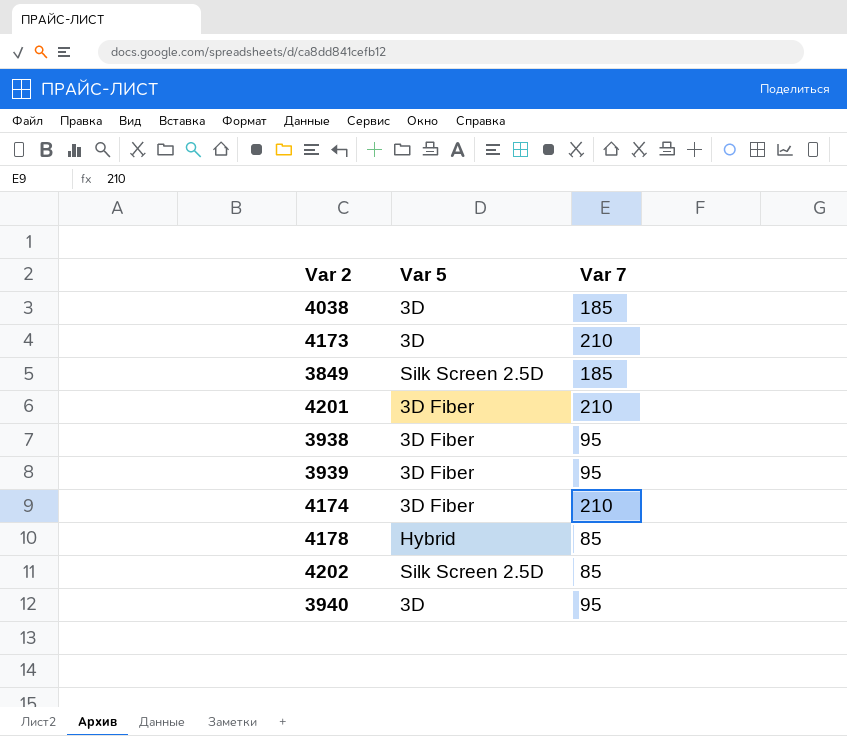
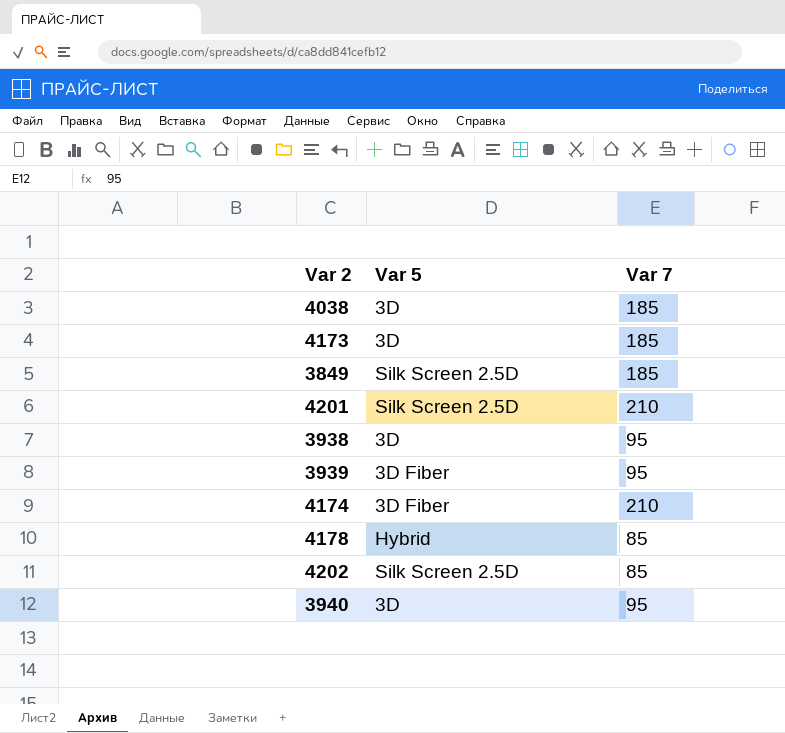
4173 | Var 7: 210 -> 185
4201 | Var 5: 3D Fiber -> Silk Screen 2.5D
3938 | Var 5: 3D Fiber -> 3D

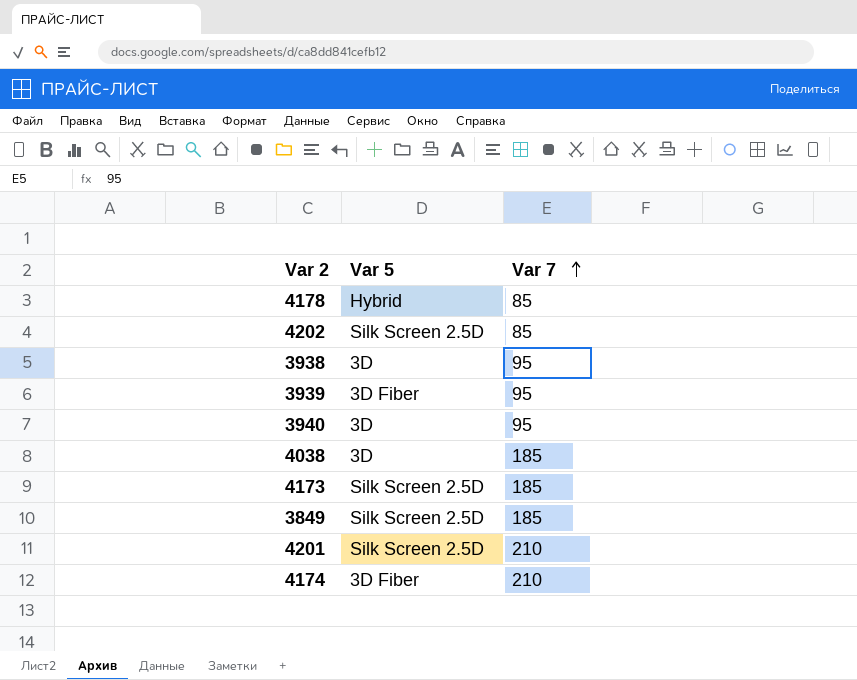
row order: none -> Var 7 ascending
4173 | Var 5: 3D -> Silk Screen 2.5D

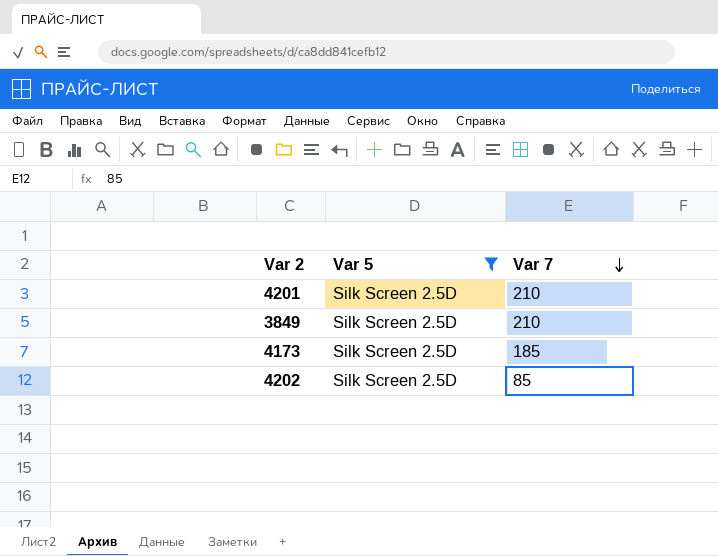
filter: none -> Var 5 = Silk Screen 2.5D
row order: Var 7 ascending -> Var 7 descending
3849 | Var 7: 185 -> 210

